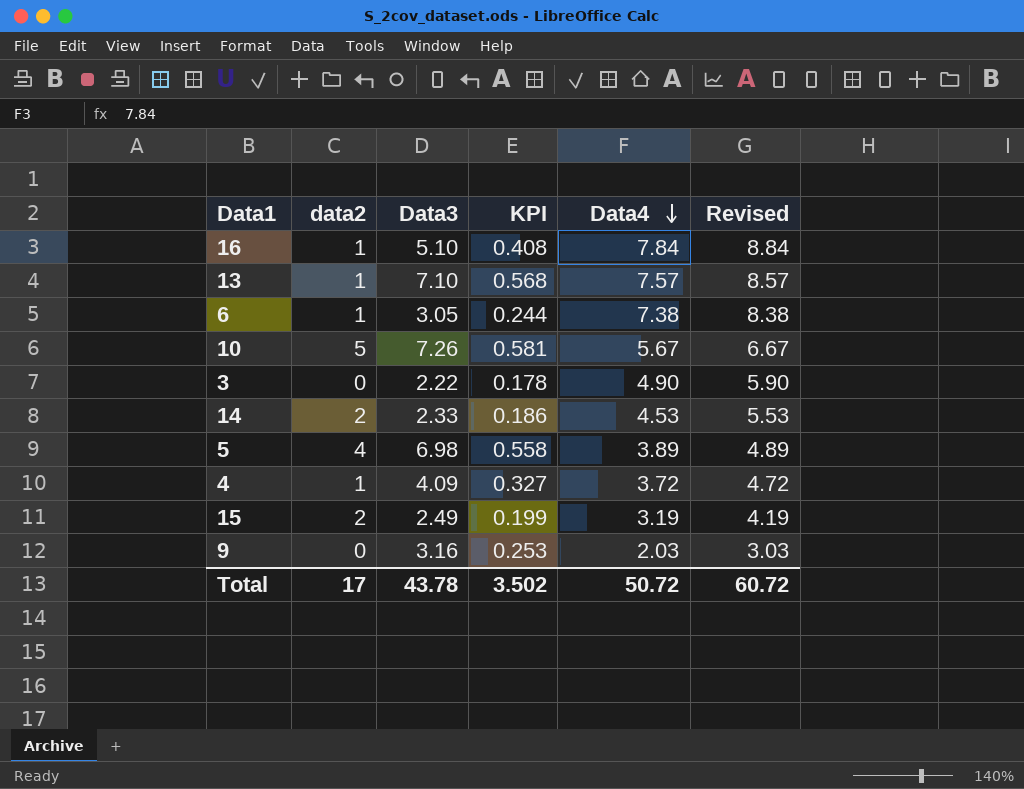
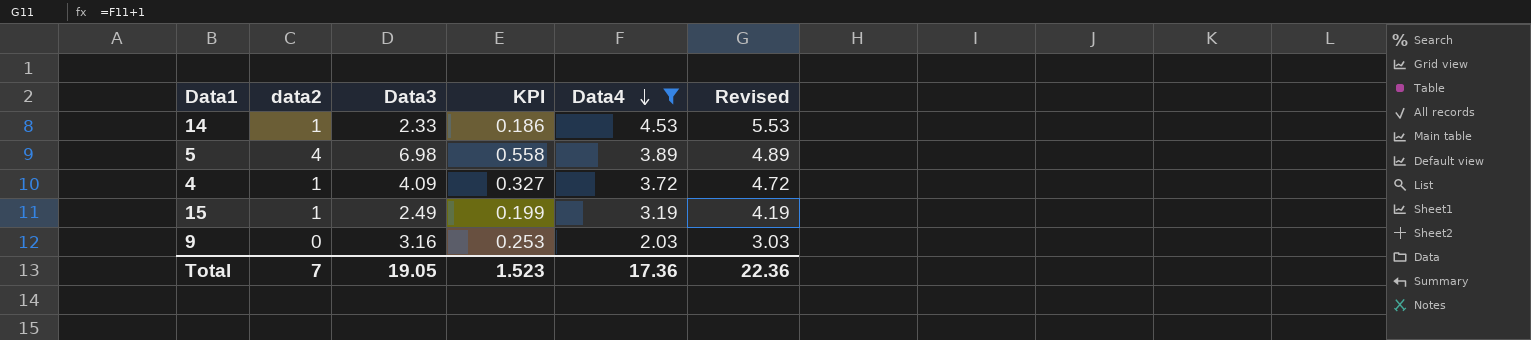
filter: none -> Data4 <= 4.53
14 | data2: 2 -> 1
15 | data2: 2 -> 1
Total | data2: 17 -> 7
Total | Data3: 43.78 -> 19.05
Total | KPI: 3.502 -> 1.523
Total | Data4: 50.72 -> 17.36
Total | Revised: 60.72 -> 22.36

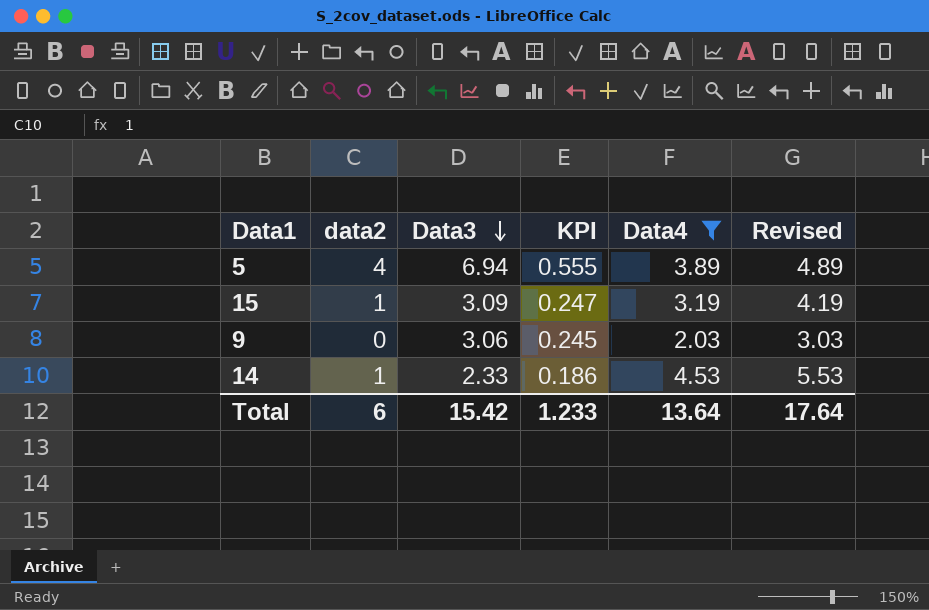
row order: Data4 descending -> Data3 descending
row 4: 1 | 4.09 | 0.327 | 3.72 | 4.72 -> none
5 | Data3: 6.98 -> 6.94
5 | KPI: 0.558 -> 0.555
15 | Data3: 2.49 -> 3.09
15 | KPI: 0.199 -> 0.247
9 | Data3: 3.16 -> 3.06
9 | KPI: 0.253 -> 0.245
Total | data2: 7 -> 6
Total | Data3: 19.05 -> 15.42
Total | KPI: 1.523 -> 1.233
Total | Data4: 17.36 -> 13.64
Total | Revised: 22.36 -> 17.64

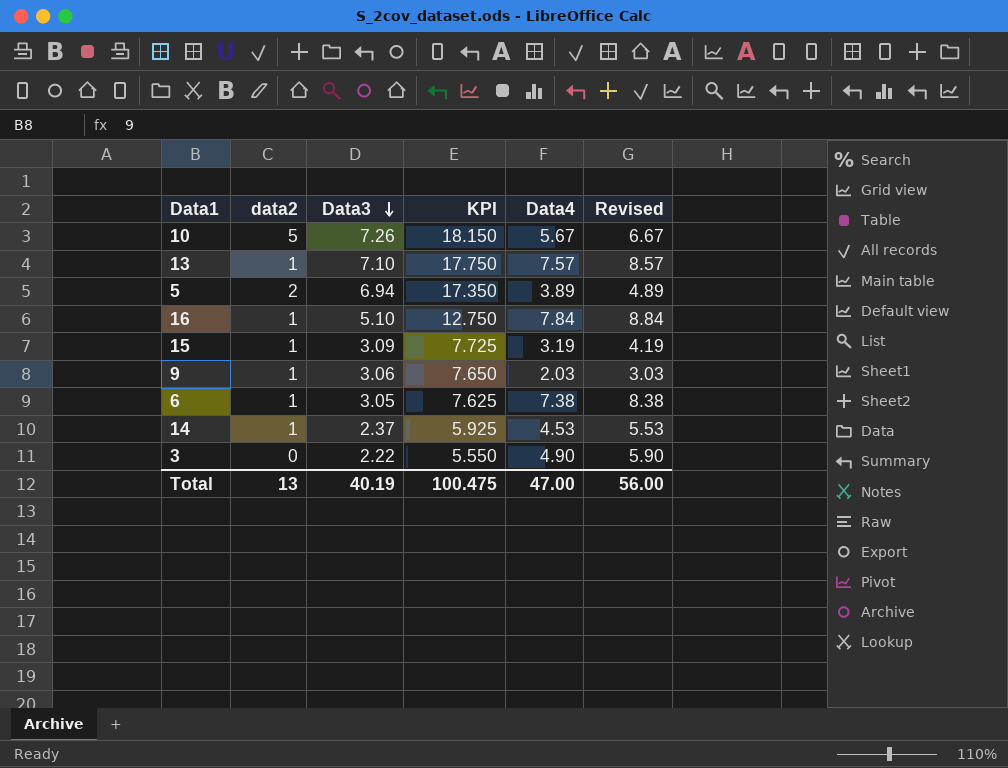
filter: Data4 <= 4.53 -> none
column KPI | formula: [Data3] * 0.08 -> [Data3] * 2.5
5 | data2: 4 -> 2
9 | data2: 0 -> 1
14 | Data3: 2.33 -> 2.37
Total | data2: 6 -> 13
Total | Data3: 15.42 -> 40.19
Total | KPI: 1.233 -> 100.475
Total | Data4: 13.64 -> 47.00
Total | Revised: 17.64 -> 56.00

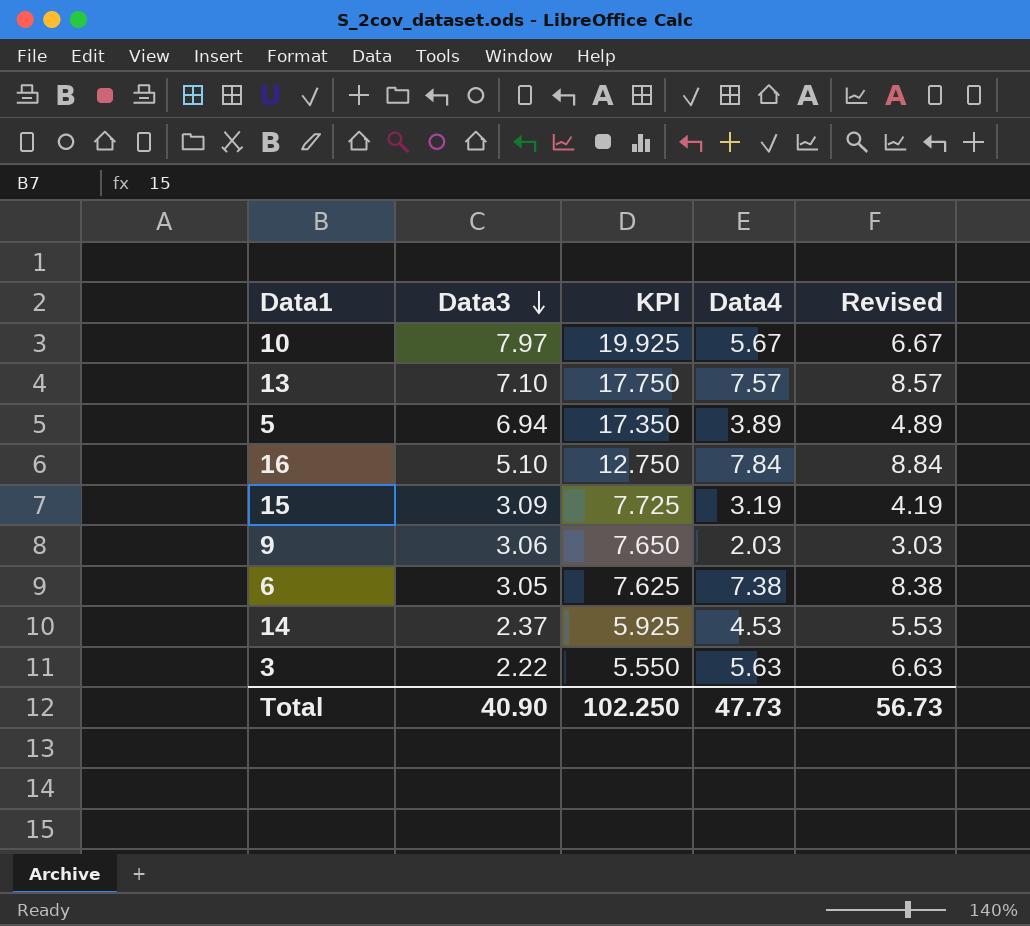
column data2 | position: 2 -> none
10 | Data3: 7.26 -> 7.97
10 | KPI: 18.150 -> 19.925
3 | Data4: 4.90 -> 5.63
3 | Revised: 5.90 -> 6.63
Total | Data3: 40.19 -> 40.90
Total | KPI: 100.475 -> 102.250
Total | Data4: 47.00 -> 47.73
Total | Revised: 56.00 -> 56.73

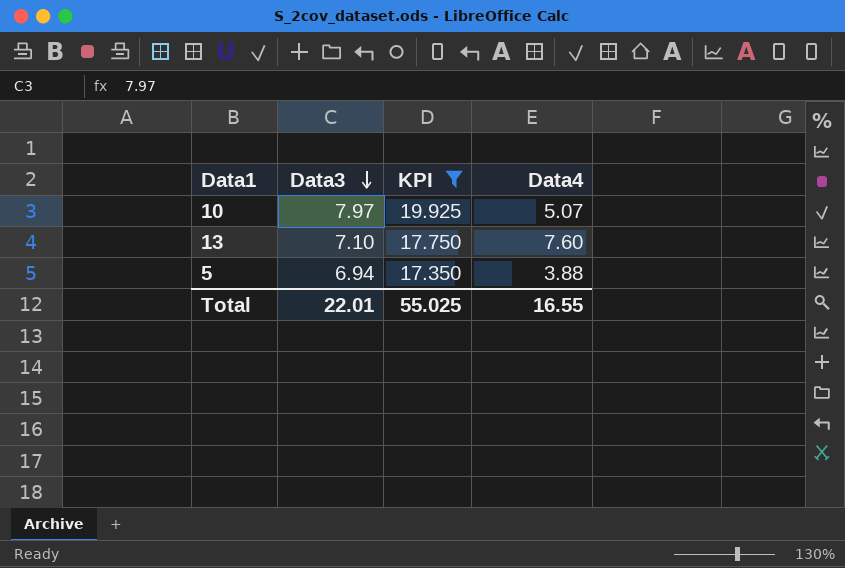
filter: none -> KPI >= 17.350
column Revised | formula: [Data4] + 1 -> none
10 | Data4: 5.67 -> 5.07
13 | Data4: 7.57 -> 7.60
5 | Data4: 3.89 -> 3.88
Total | Data3: 40.90 -> 22.01
Total | KPI: 102.250 -> 55.025
Total | Data4: 47.73 -> 16.55

